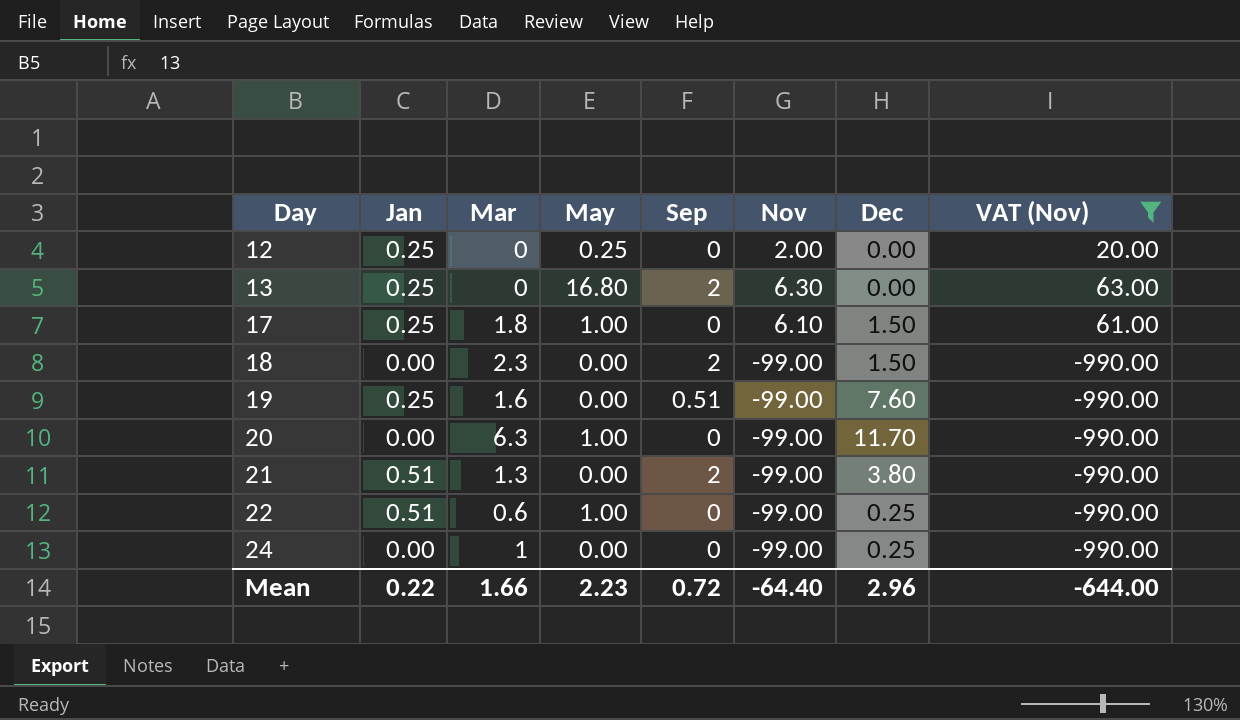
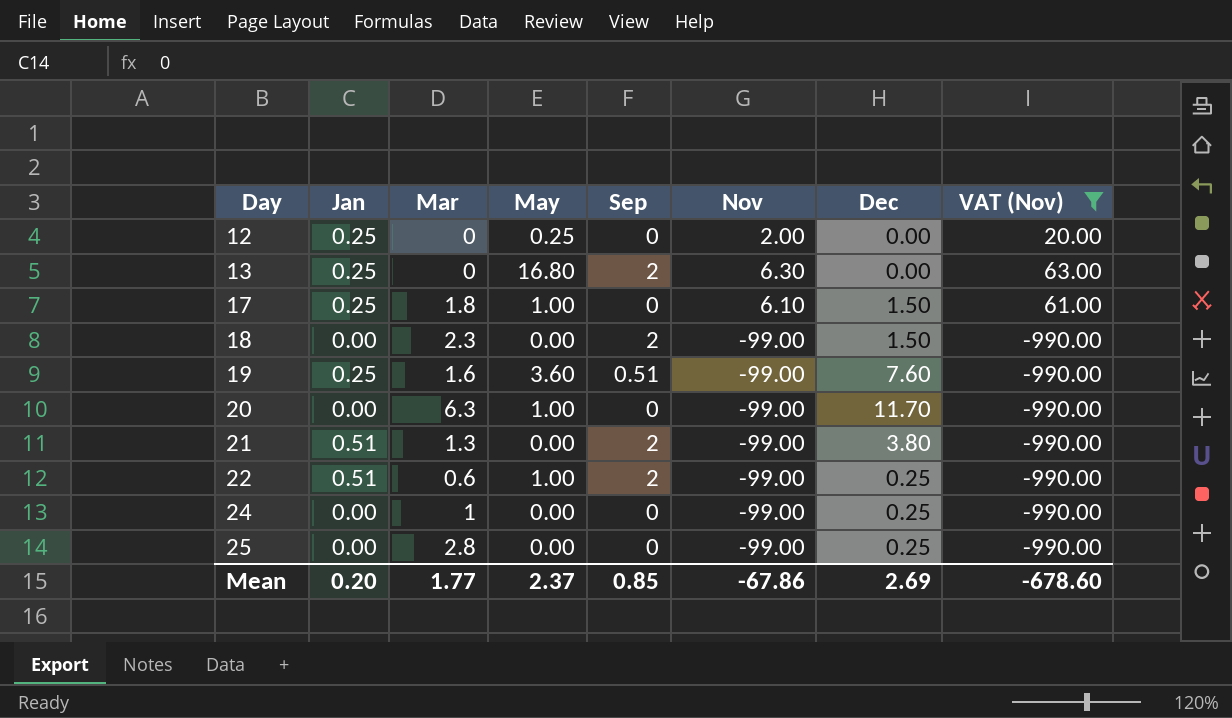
19 | May: 0.00 -> 3.60
22 | Sep: 0 -> 2
row 25: none -> 0.00 | 2.8 | 0.00 | 0 | -99.00 | 0.25 | -990.00
Mean | Jan: 0.22 -> 0.20
Mean | Mar: 1.66 -> 1.77
Mean | May: 2.23 -> 2.37
Mean | Sep: 0.72 -> 0.85
Mean | Nov: -64.40 -> -67.86
Mean | Dec: 2.96 -> 2.69
Mean | VAT (Nov): -644.00 -> -678.60

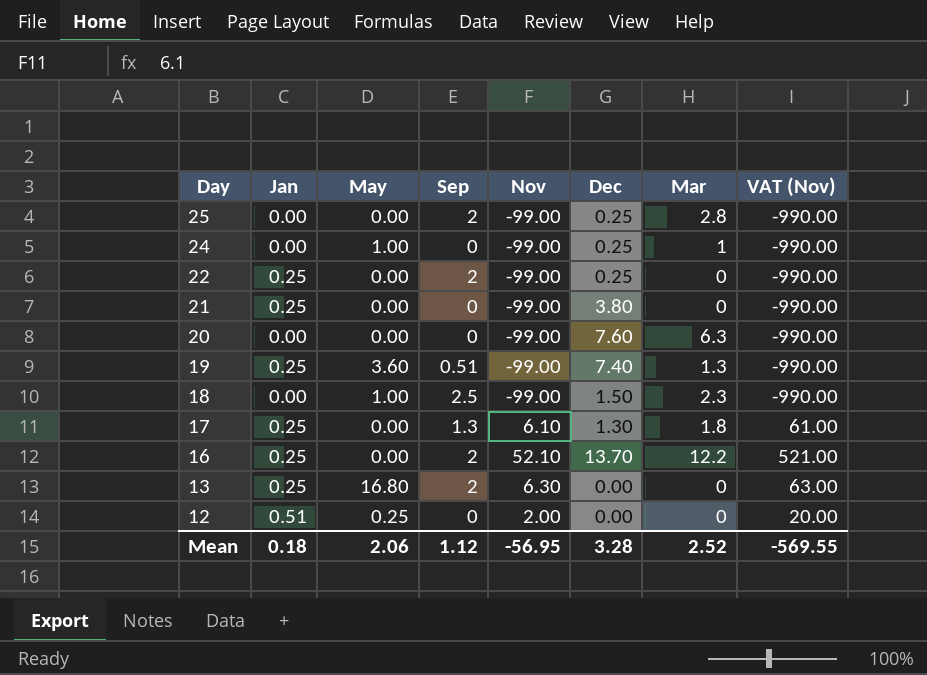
filter: VAT (Nov) != 521.00 -> none
row order: Day ascending -> Day descending
column Mar | position: 3 -> 7
25 | Sep: 0 -> 2
24 | May: 0.00 -> 1.00
22 | Jan: 0.51 -> 0.25
22 | May: 1.00 -> 0.00
22 | Mar: 0.6 -> 0
21 | Jan: 0.51 -> 0.25
21 | Sep: 2 -> 0
21 | Mar: 1.3 -> 0
20 | May: 1.00 -> 0.00
20 | Dec: 11.70 -> 7.60
19 | Dec: 7.60 -> 7.40
19 | Mar: 1.6 -> 1.3
18 | May: 0.00 -> 1.00
18 | Sep: 2 -> 2.5
17 | May: 1.00 -> 0.00
17 | Sep: 0 -> 1.3
17 | Dec: 1.50 -> 1.30
12 | Jan: 0.25 -> 0.51
Mean | Jan: 0.20 -> 0.18
Mean | May: 2.37 -> 2.06
Mean | Sep: 0.85 -> 1.12
Mean | Nov: -67.86 -> -56.95
Mean | Dec: 2.69 -> 3.28
Mean | Mar: 1.77 -> 2.52
Mean | VAT (Nov): -678.60 -> -569.55

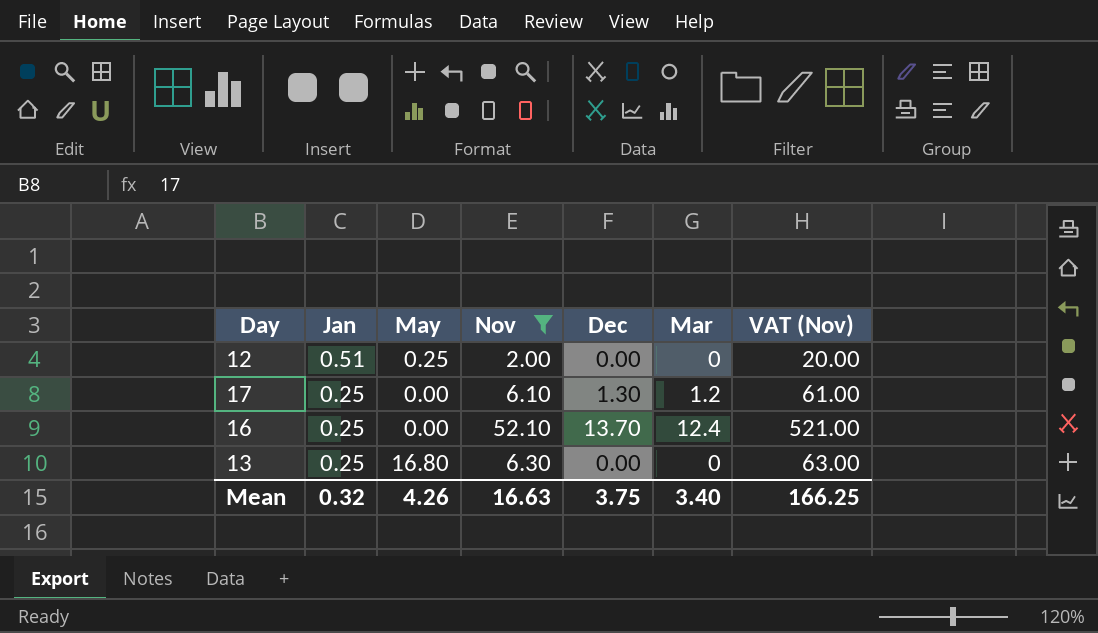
filter: none -> Nov != -99.00
row order: Day descending -> Jan descending
column Sep | position: 4 -> none
17 | Mar: 1.8 -> 1.2
16 | Mar: 12.2 -> 12.4
Mean | Jan: 0.18 -> 0.32
Mean | May: 2.06 -> 4.26
Mean | Nov: -56.95 -> 16.63
Mean | Dec: 3.28 -> 3.75
Mean | Mar: 2.52 -> 3.40
Mean | VAT (Nov): -569.55 -> 166.25

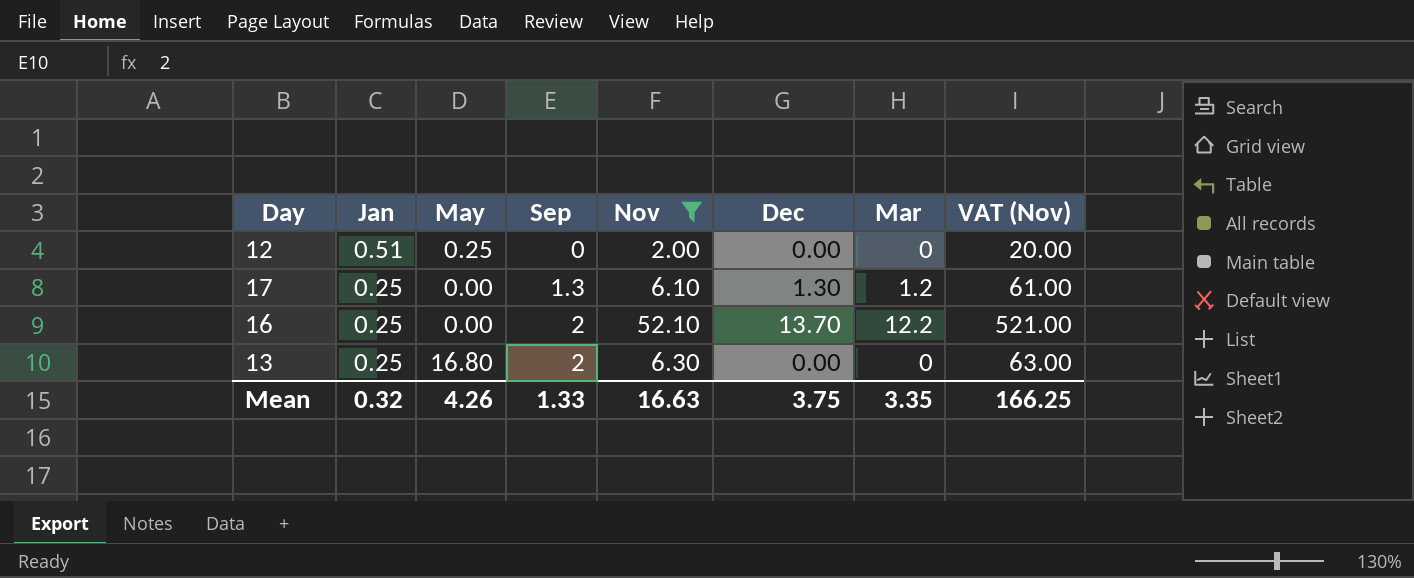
column Sep | position: none -> 4
16 | Mar: 12.4 -> 12.2
Mean | Mar: 3.40 -> 3.35

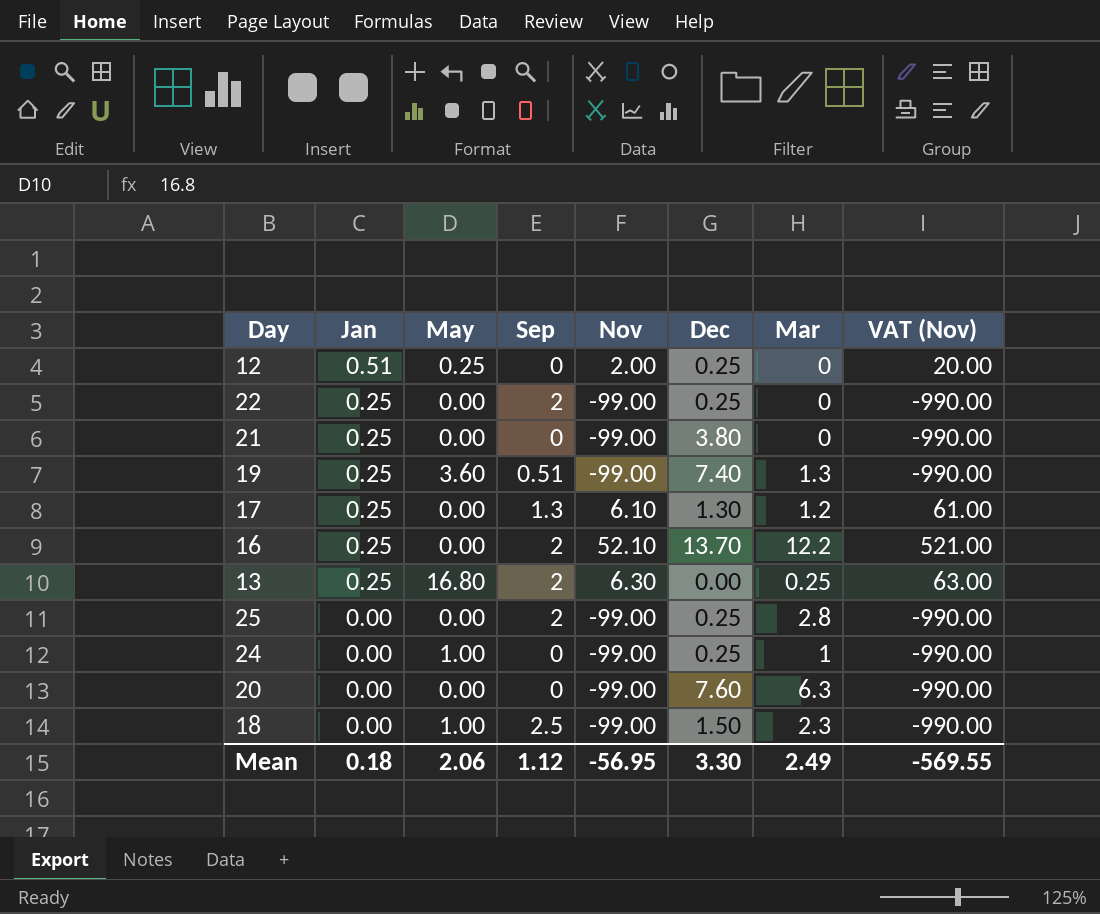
filter: Nov != -99.00 -> none
12 | Dec: 0.00 -> 0.25
13 | Mar: 0 -> 0.25
Mean | Jan: 0.32 -> 0.18
Mean | May: 4.26 -> 2.06
Mean | Sep: 1.33 -> 1.12
Mean | Nov: 16.63 -> -56.95
Mean | Dec: 3.75 -> 3.30
Mean | Mar: 3.35 -> 2.49
Mean | VAT (Nov): 166.25 -> -569.55

